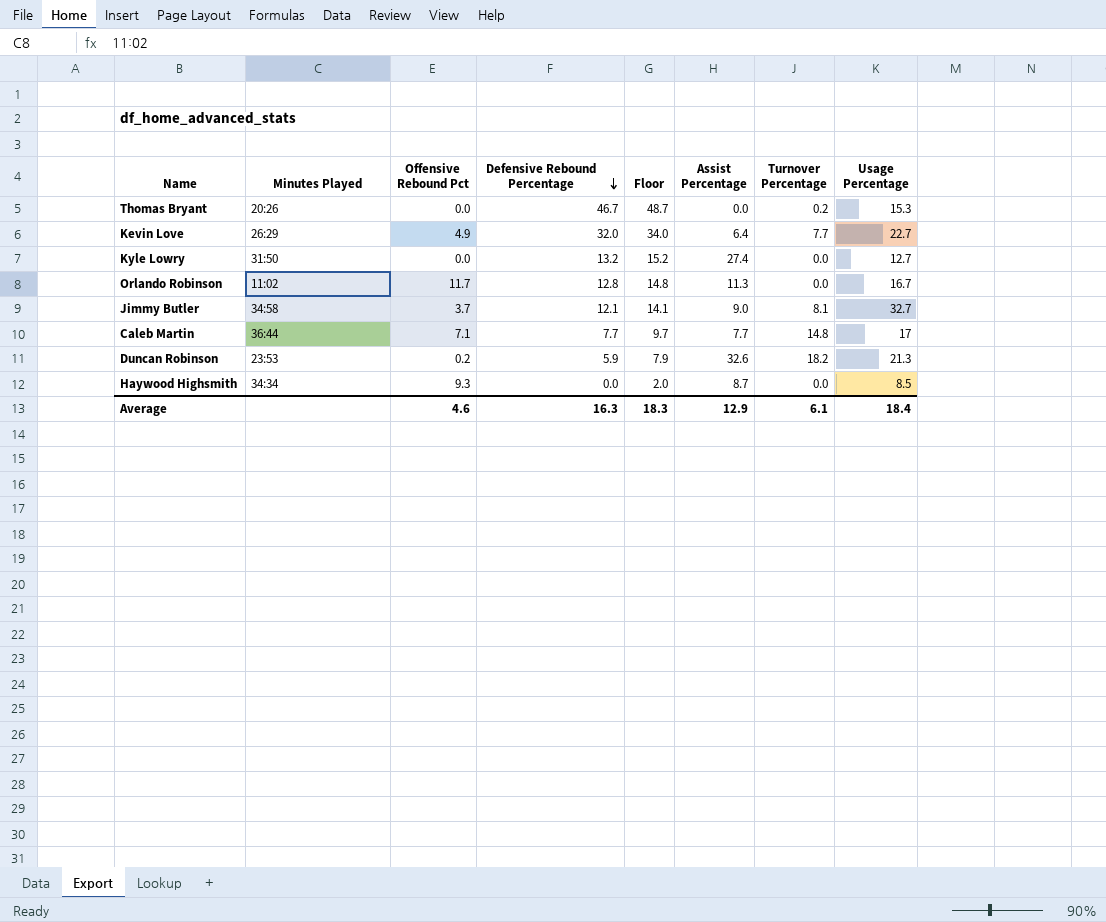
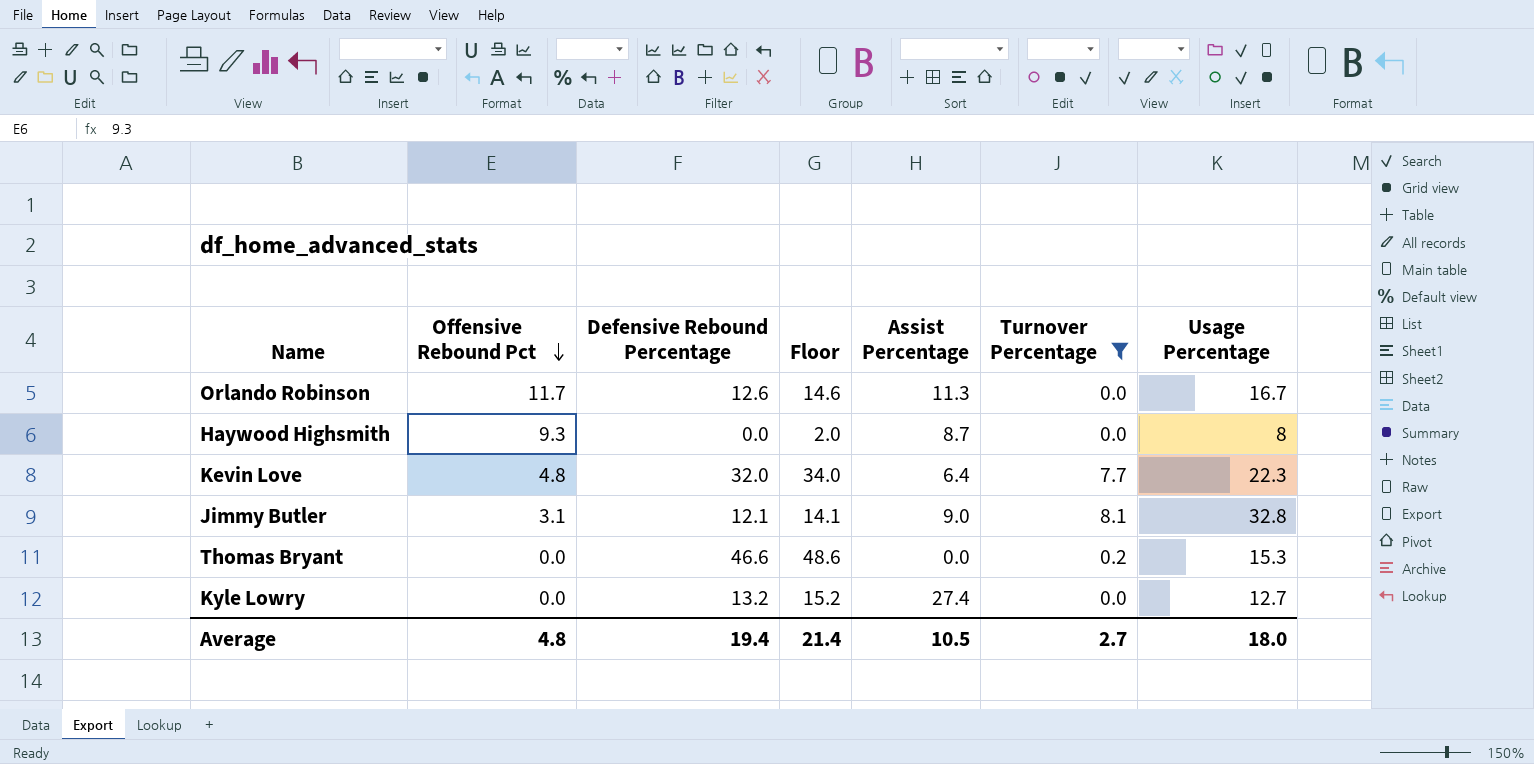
filter: none -> Turnover Percentage <= 8.1
row order: Defensive Rebound Percentage descending -> Offensive Rebound Pct descending
column Minutes Played | position: 2 -> none
Orlando Robinson | Defensive Rebound Percentage: 12.8 -> 12.6
Orlando Robinson | Floor: 14.8 -> 14.6
Haywood Highsmith | Usage Percentage: 8.5 -> 8
Kevin Love | Offensive Rebound Pct: 4.9 -> 4.8
Kevin Love | Usage Percentage: 22.7 -> 22.3
Jimmy Butler | Offensive Rebound Pct: 3.7 -> 3.1
Jimmy Butler | Usage Percentage: 32.7 -> 32.8
Thomas Bryant | Defensive Rebound Percentage: 46.7 -> 46.6
Thomas Bryant | Floor: 48.7 -> 48.6
Average | Offensive Rebound Pct: 4.6 -> 4.8
Average | Defensive Rebound Percentage: 16.3 -> 19.4
Average | Floor: 18.3 -> 21.4
Average | Assist Percentage: 12.9 -> 10.5
Average | Turnover Percentage: 6.1 -> 2.7
Average | Usage Percentage: 18.4 -> 18.0

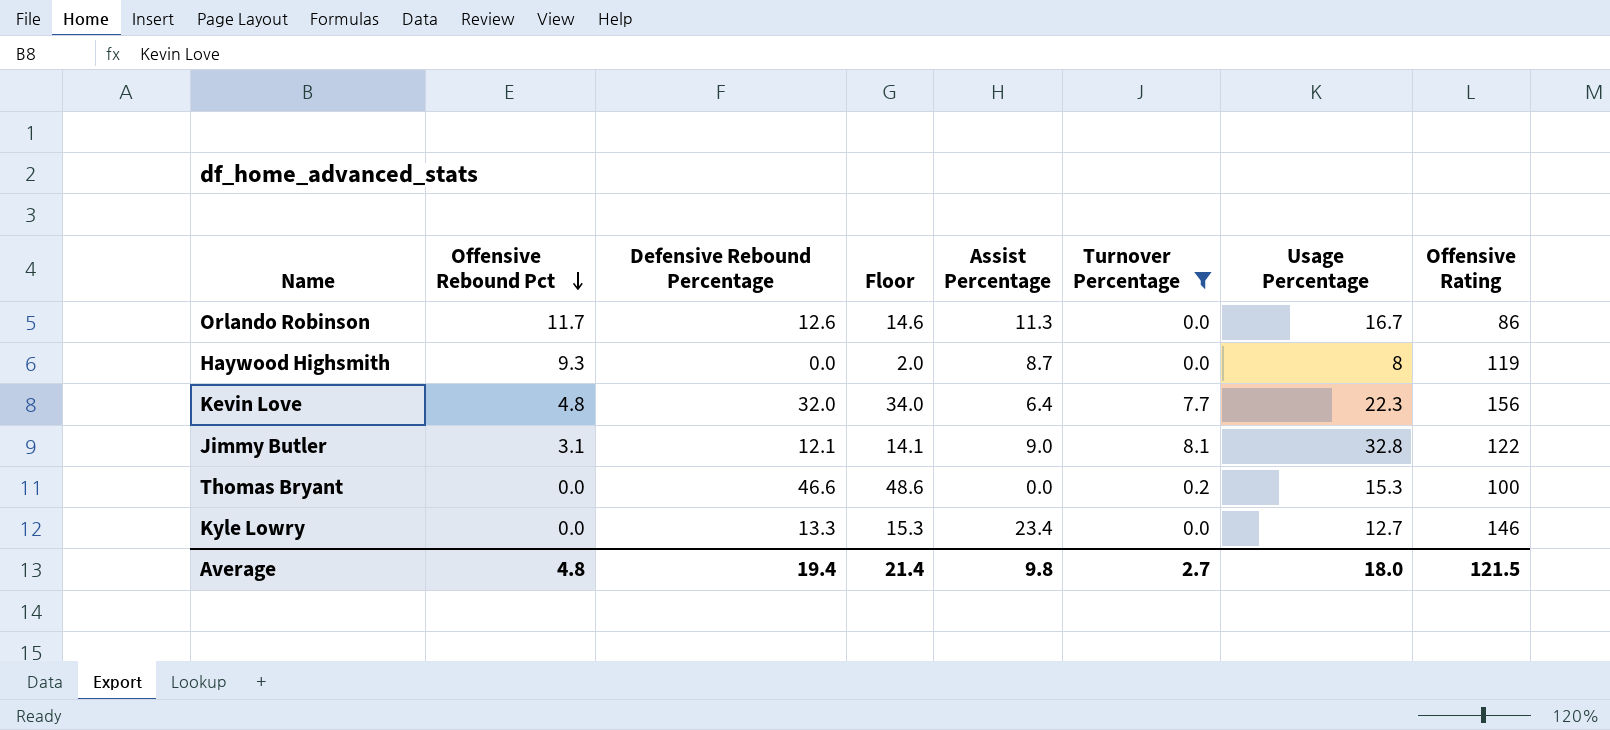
column Offensive Rating | position: none -> 8
Kyle Lowry | Defensive Rebound Percentage: 13.2 -> 13.3
Kyle Lowry | Floor: 15.2 -> 15.3
Kyle Lowry | Assist Percentage: 27.4 -> 23.4
Average | Assist Percentage: 10.5 -> 9.8

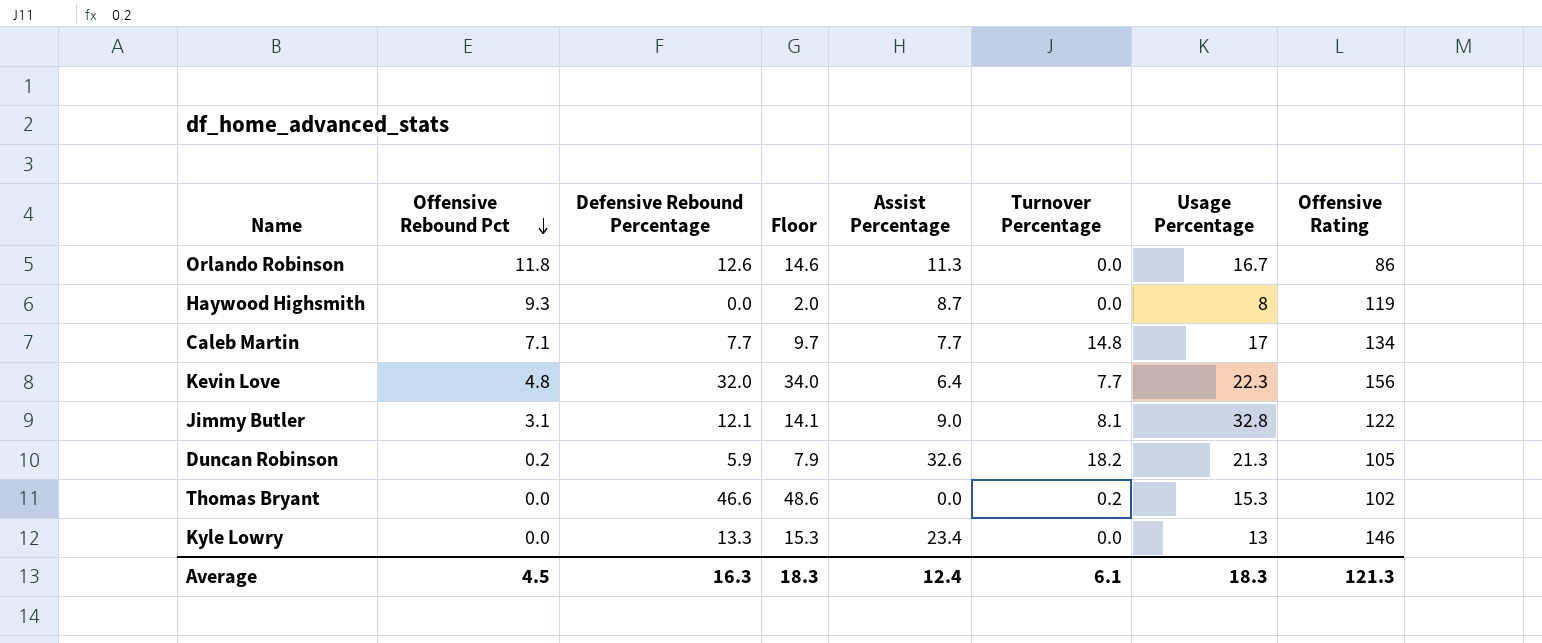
filter: Turnover Percentage <= 8.1 -> none
Orlando Robinson | Offensive Rebound Pct: 11.7 -> 11.8
Thomas Bryant | Offensive Rating: 100 -> 102
Kyle Lowry | Usage Percentage: 12.7 -> 13
Average | Offensive Rebound Pct: 4.8 -> 4.5
Average | Defensive Rebound Percentage: 19.4 -> 16.3
Average | Floor: 21.4 -> 18.3
Average | Assist Percentage: 9.8 -> 12.4
Average | Turnover Percentage: 2.7 -> 6.1
Average | Usage Percentage: 18.0 -> 18.3
Average | Offensive Rating: 121.5 -> 121.3

